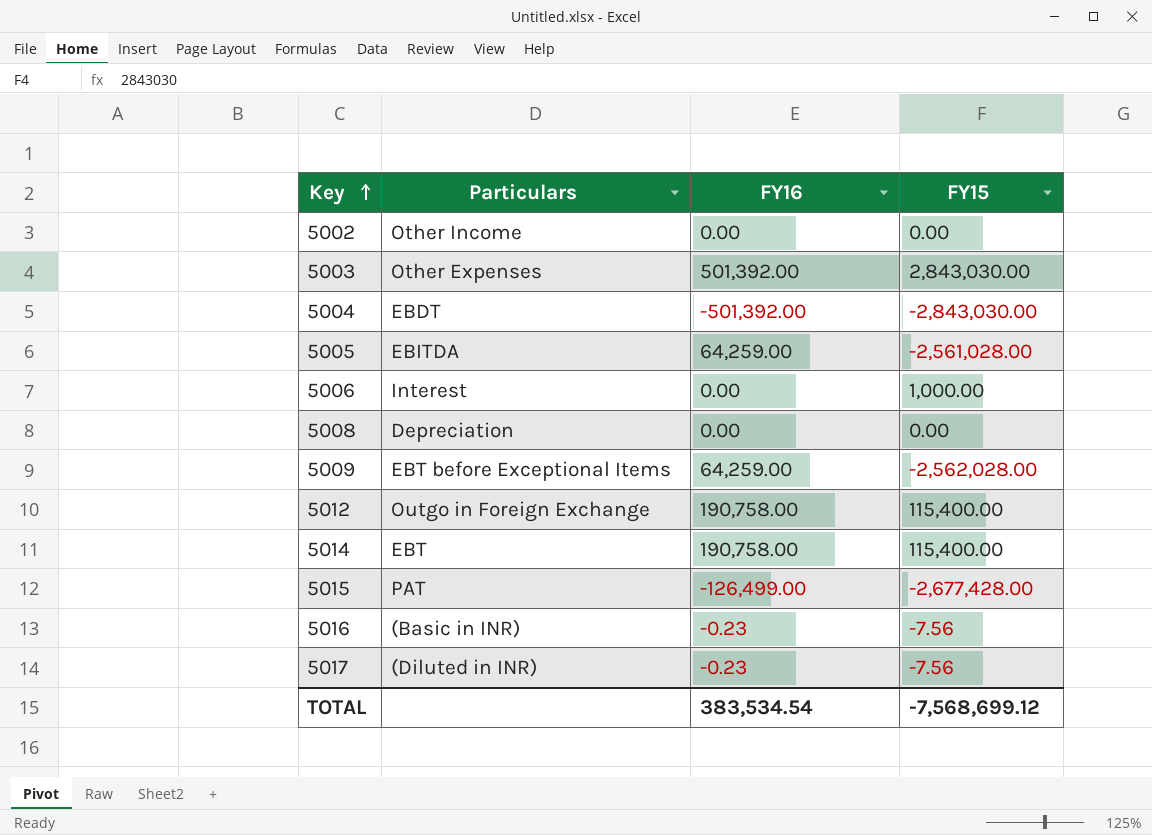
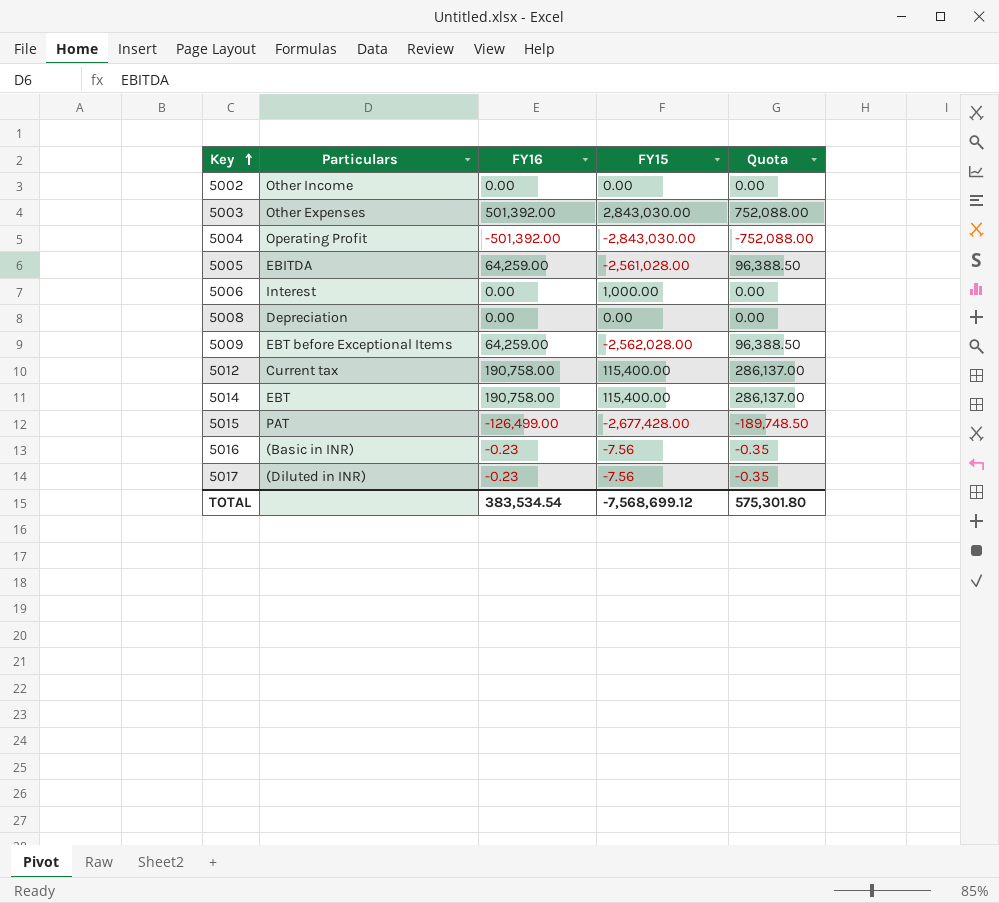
column Quota | formula: none -> [FY16] * 1.5
5004 | Particulars: EBDT -> Operating Profit
5012 | Particulars: Outgo in Foreign Exchange -> Current tax

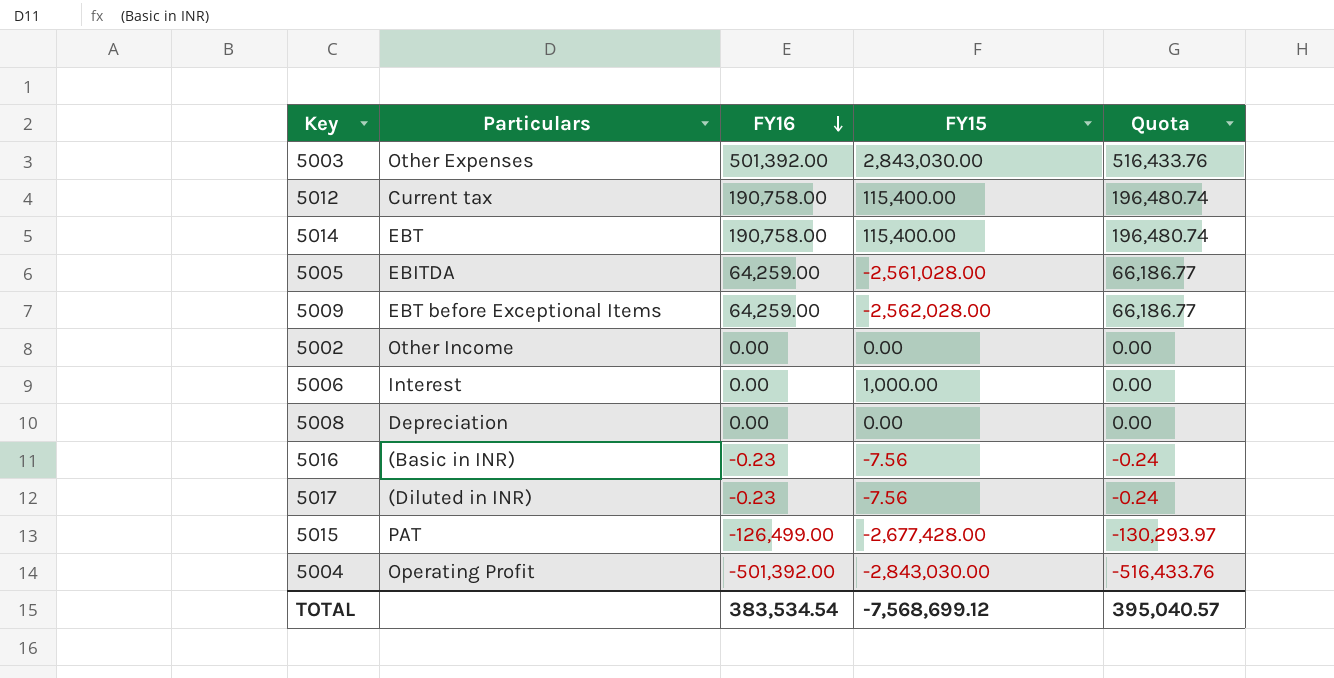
row order: Key ascending -> FY16 descending
column Quota | formula: [FY16] * 1.5 -> [FY16] * 1.03
TOTAL | Quota: 575,301.80 -> 395,040.57

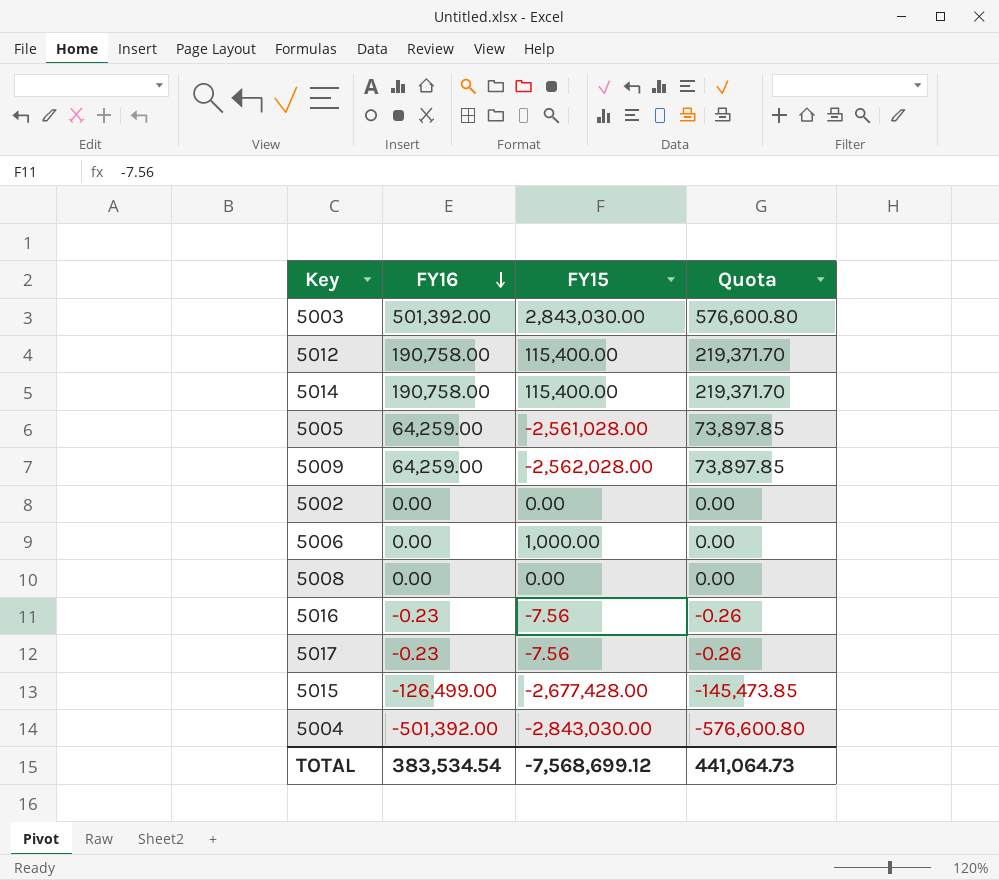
column Particulars | position: 2 -> none
column Quota | formula: [FY16] * 1.03 -> [FY16] * 1.15
TOTAL | Quota: 395,040.57 -> 441,064.73

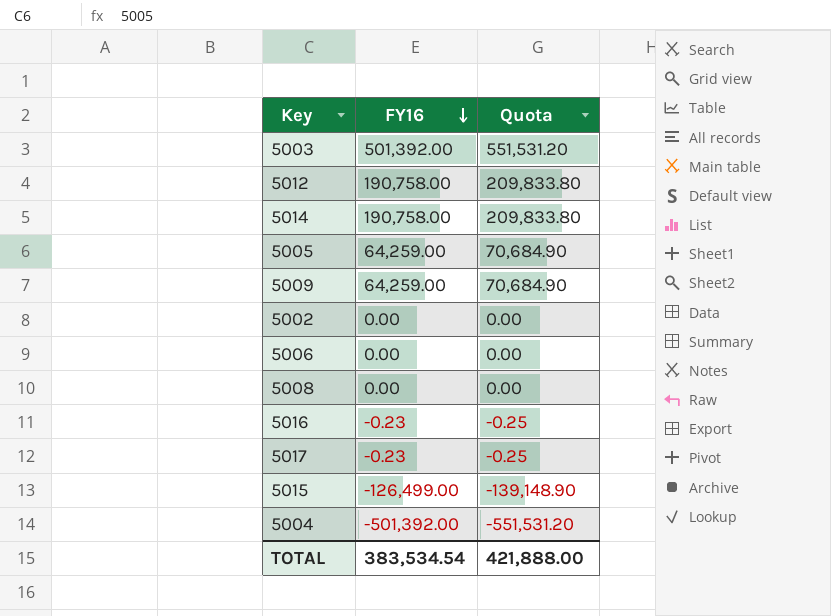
column FY15 | position: 3 -> none
column Quota | formula: [FY16] * 1.15 -> [FY16] * 1.1
TOTAL | Quota: 441,064.73 -> 421,888.00

